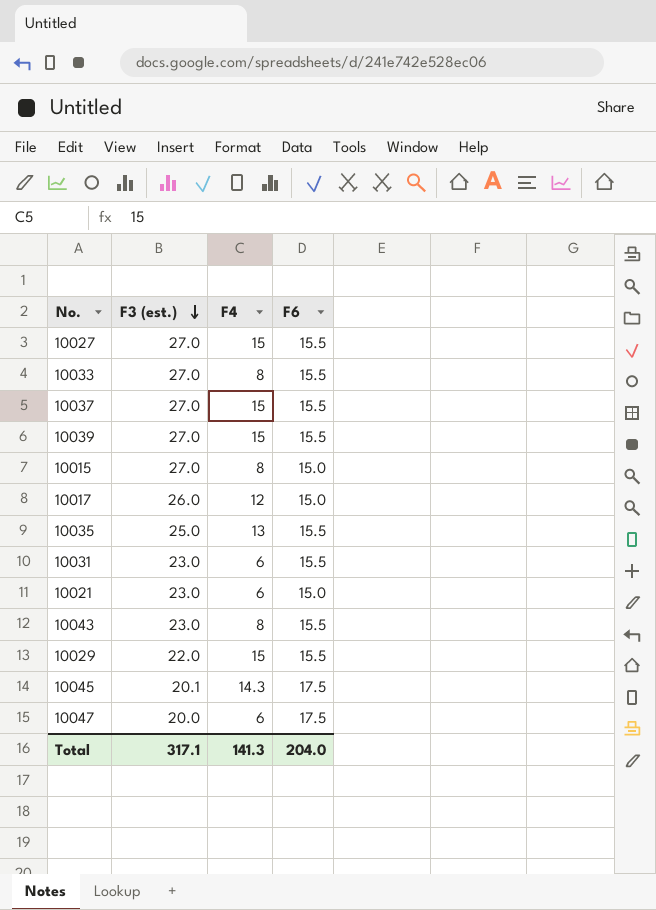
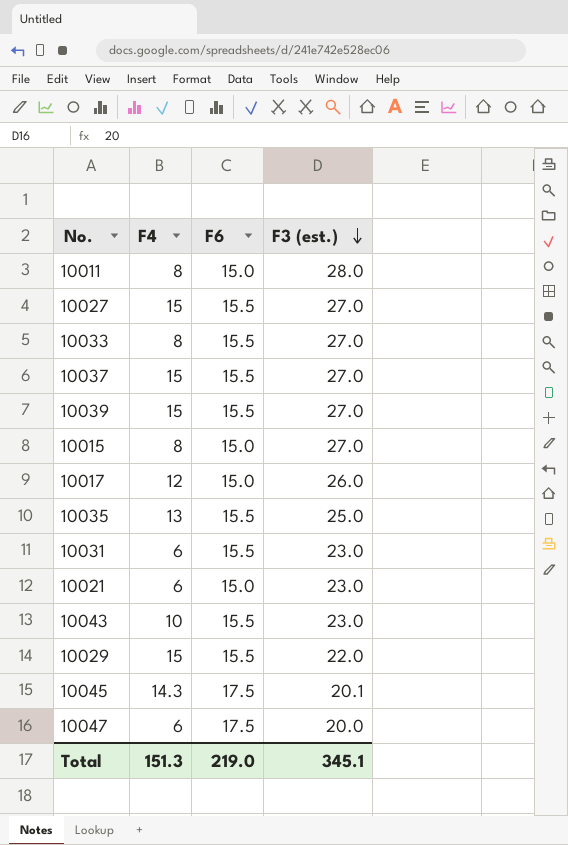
column F3 (est.) | position: 2 -> 4
row 10011: none -> 8 | 15.0 | 28.0
10043 | F4: 8 -> 10
Total | F4: 141.3 -> 151.3
Total | F6: 204.0 -> 219.0
Total | F3 (est.): 317.1 -> 345.1

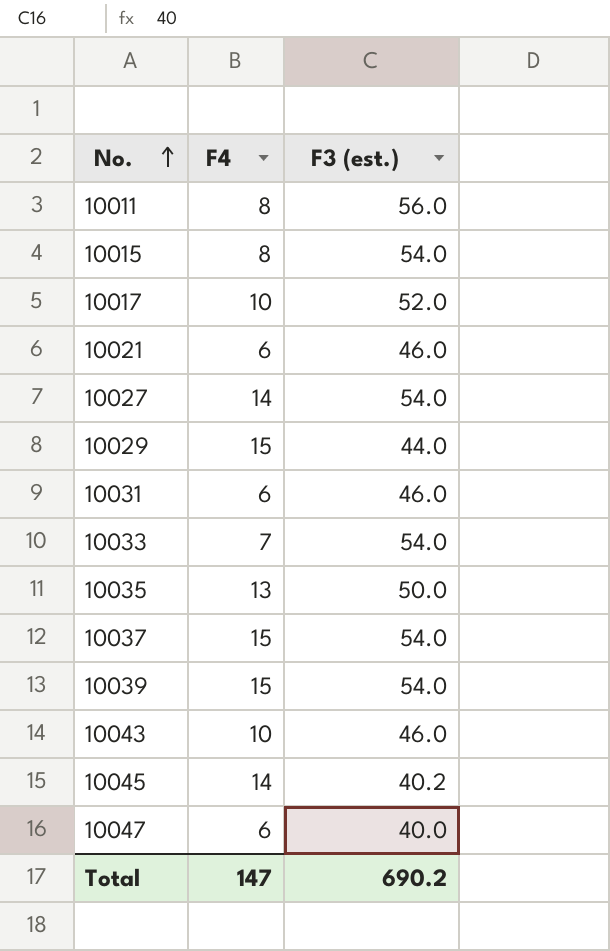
row order: F3 (est.) descending -> No. ascending
column F6 | position: 3 -> none
10011 | F3 (est.): 28.0 -> 56.0
10015 | F3 (est.): 27.0 -> 54.0
10017 | F4: 12 -> 10
10017 | F3 (est.): 26.0 -> 52.0
10021 | F3 (est.): 23.0 -> 46.0
10027 | F4: 15 -> 14
10027 | F3 (est.): 27.0 -> 54.0
10029 | F3 (est.): 22.0 -> 44.0
10031 | F3 (est.): 23.0 -> 46.0
10033 | F4: 8 -> 7
10033 | F3 (est.): 27.0 -> 54.0
10035 | F3 (est.): 25.0 -> 50.0
10037 | F3 (est.): 27.0 -> 54.0
10039 | F3 (est.): 27.0 -> 54.0
10043 | F3 (est.): 23.0 -> 46.0
10045 | F4: 14.3 -> 14
10045 | F3 (est.): 20.1 -> 40.2
10047 | F3 (est.): 20.0 -> 40.0
Total | F4: 151.3 -> 147
Total | F3 (est.): 345.1 -> 690.2

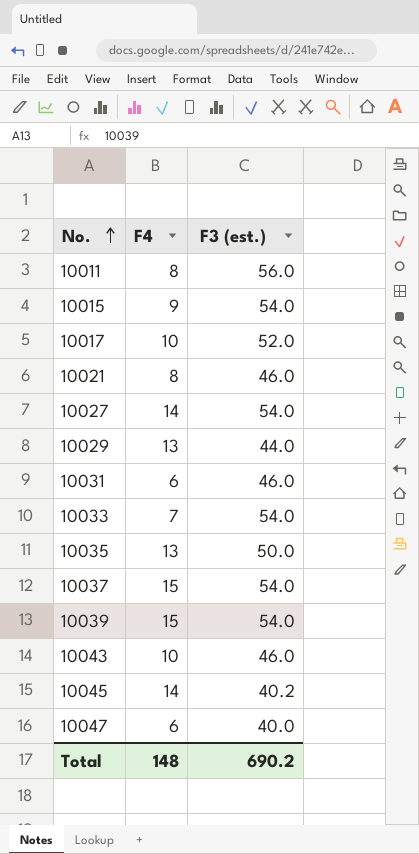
10015 | F4: 8 -> 9
10021 | F4: 6 -> 8
10029 | F4: 15 -> 13
Total | F4: 147 -> 148

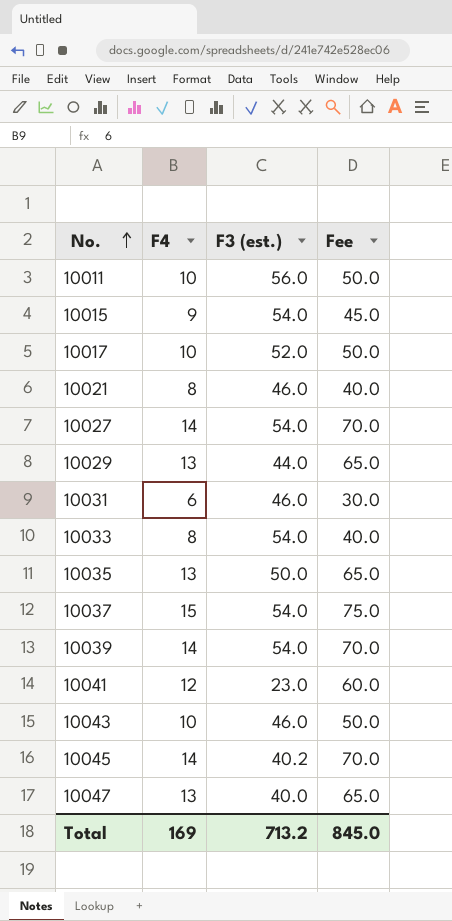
column Fee | formula: none -> [F4] * 5
10011 | F4: 8 -> 10
10033 | F4: 7 -> 8
10039 | F4: 15 -> 14
row 10041: none -> 12 | 23.0 | 60.0
10047 | F4: 6 -> 13
Total | F4: 148 -> 169
Total | F3 (est.): 690.2 -> 713.2

